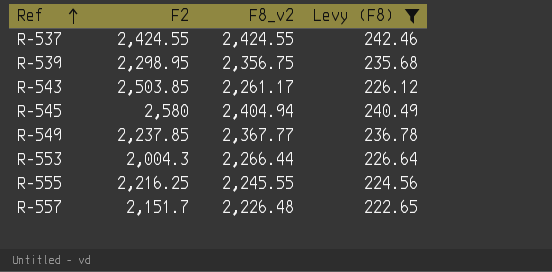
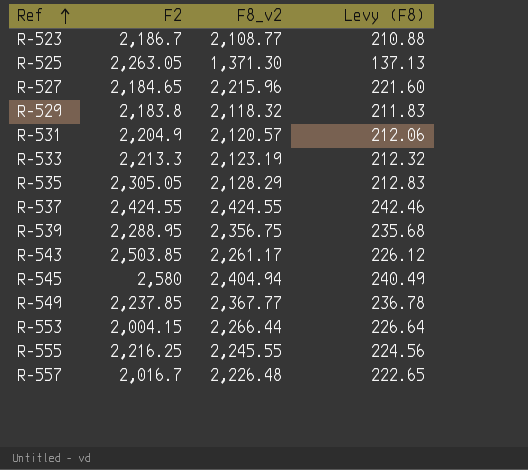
filter: Levy (F8) >= 222.65 -> none
R-539 | F2: 2,298.95 -> 2,288.95
R-553 | F2: 2,004.3 -> 2,004.15
R-557 | F2: 2,151.7 -> 2,016.7

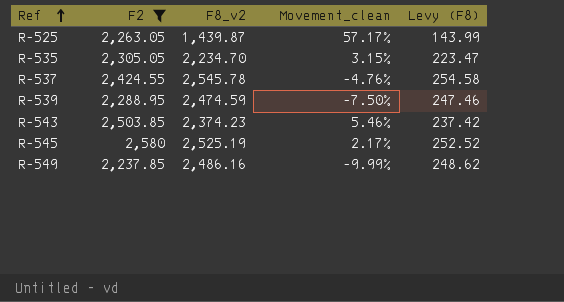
filter: none -> F2 >= 2,237.85
column Movement_clean | formula: none -> ([F2] - [F8_v2]) / [F8_v2]
R-525 | F8_v2: 1,371.30 -> 1,439.87
R-525 | Levy (F8): 137.13 -> 143.99
R-535 | F8_v2: 2,128.29 -> 2,234.70
R-535 | Levy (F8): 212.83 -> 223.47
R-537 | F8_v2: 2,424.55 -> 2,545.78
R-537 | Levy (F8): 242.46 -> 254.58
R-539 | F8_v2: 2,356.75 -> 2,474.59
R-539 | Levy (F8): 235.68 -> 247.46
R-543 | F8_v2: 2,261.17 -> 2,374.23
R-543 | Levy (F8): 226.12 -> 237.42
R-545 | F8_v2: 2,404.94 -> 2,525.19
R-545 | Levy (F8): 240.49 -> 252.52
R-549 | F8_v2: 2,367.77 -> 2,486.16
R-549 | Levy (F8): 236.78 -> 248.62

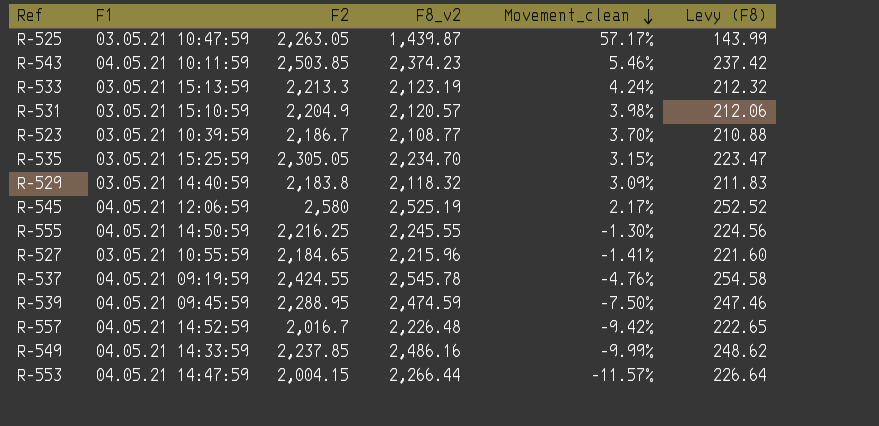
filter: F2 >= 2,237.85 -> none
row order: Ref ascending -> Movement_clean descending
column F1 | position: none -> 2

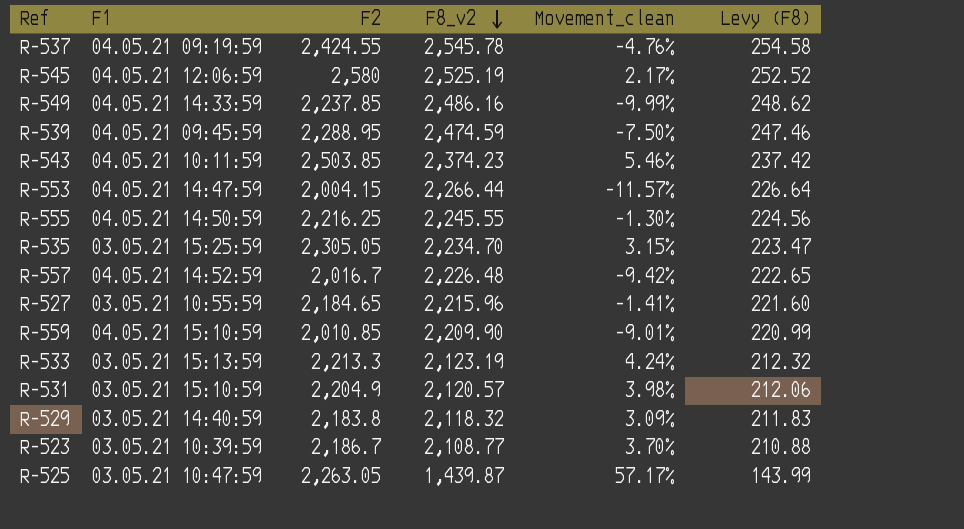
row order: Movement_clean descending -> F8_v2 descending
row R-559: none -> 04.05.21 15:10:59 | 2,010.85 | 2,209.90 | -9.01% | 220.99

